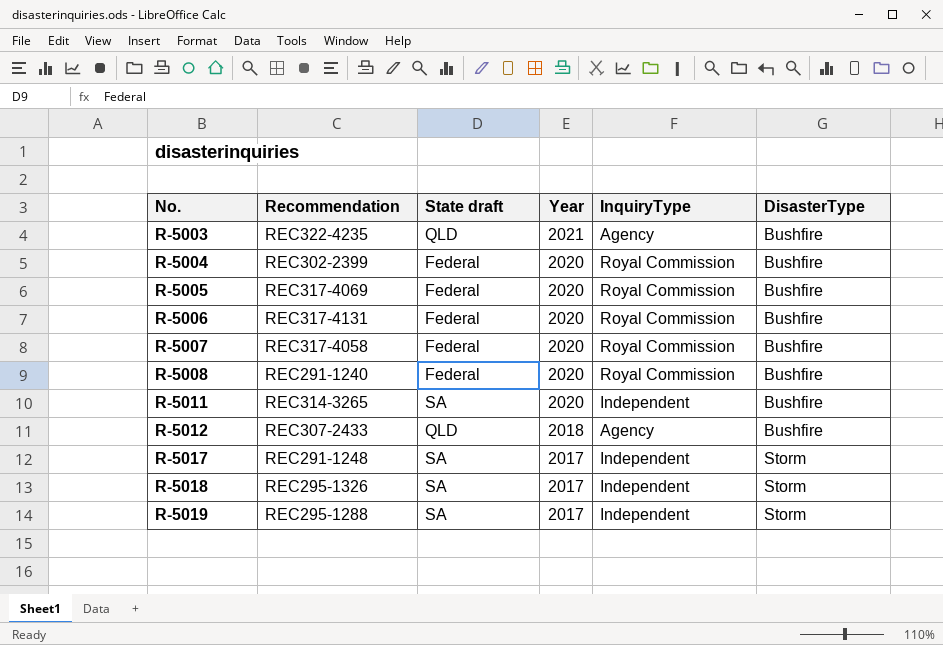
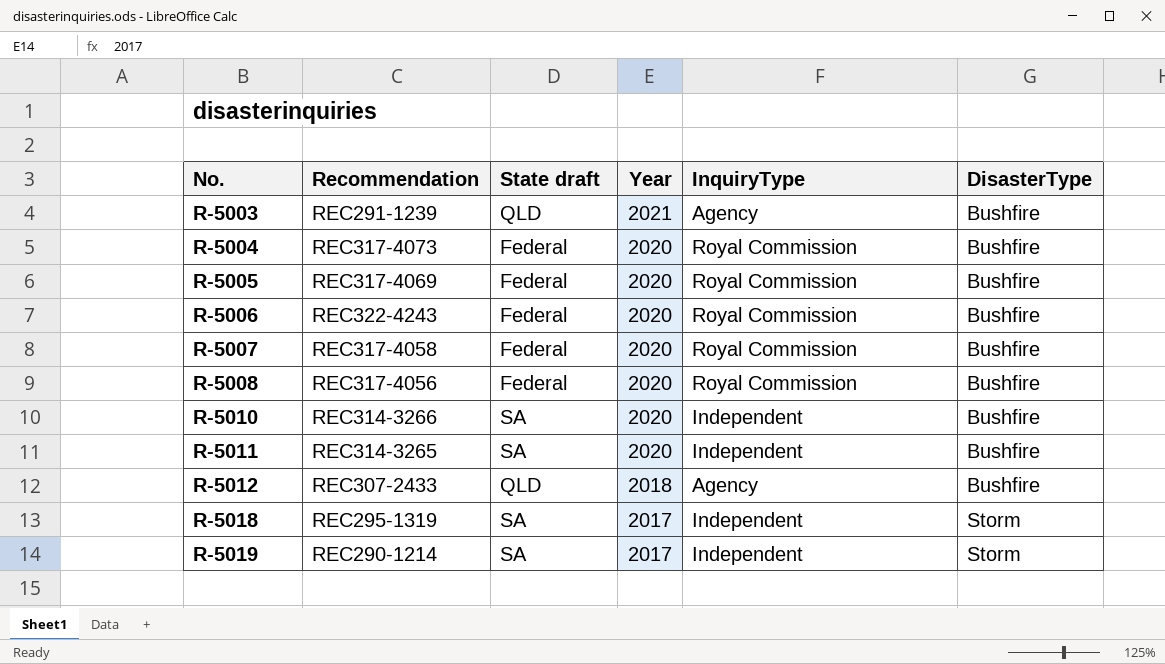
row R-5017: REC291-1248 | SA | 2017 | Independent | Storm -> none
R-5003 | Recommendation: REC322-4235 -> REC291-1239
R-5004 | Recommendation: REC302-2399 -> REC317-4073
R-5006 | Recommendation: REC317-4131 -> REC322-4243
R-5008 | Recommendation: REC291-1240 -> REC317-4056
row R-5010: none -> REC314-3266 | SA | 2020 | Independent | Bushfire
R-5018 | Recommendation: REC295-1326 -> REC295-1319
R-5019 | Recommendation: REC295-1288 -> REC290-1214

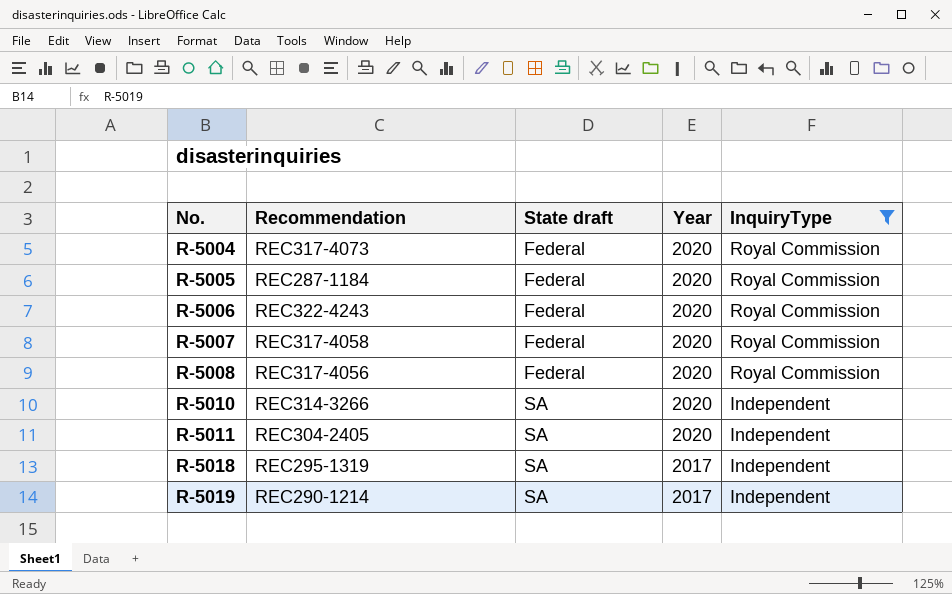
filter: none -> InquiryType != Agency
column DisasterType | position: 6 -> none
R-5005 | Recommendation: REC317-4069 -> REC287-1184
R-5011 | Recommendation: REC314-3265 -> REC304-2405

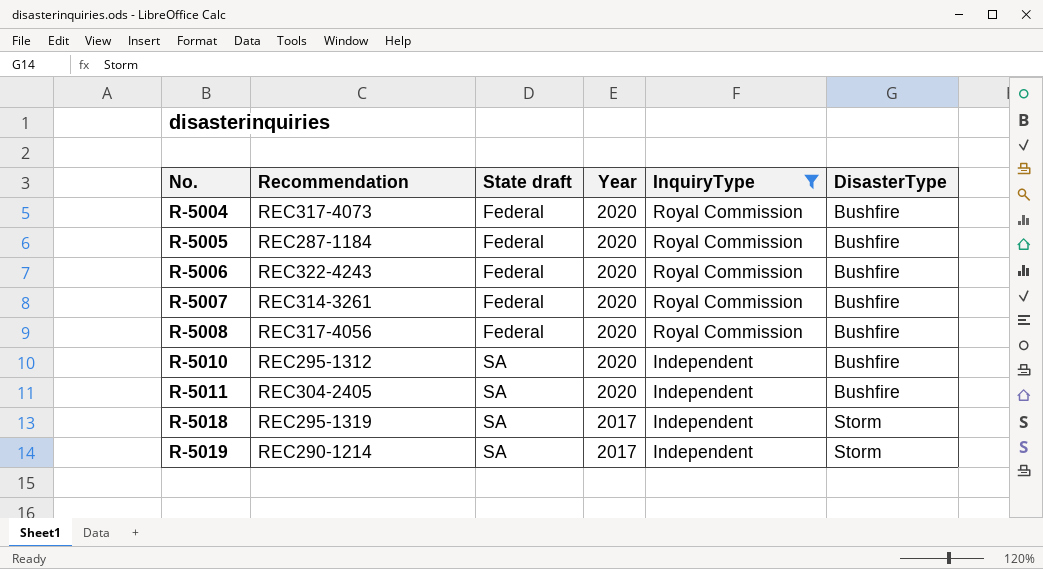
column DisasterType | position: none -> 6
R-5007 | Recommendation: REC317-4058 -> REC314-3261
R-5010 | Recommendation: REC314-3266 -> REC295-1312

